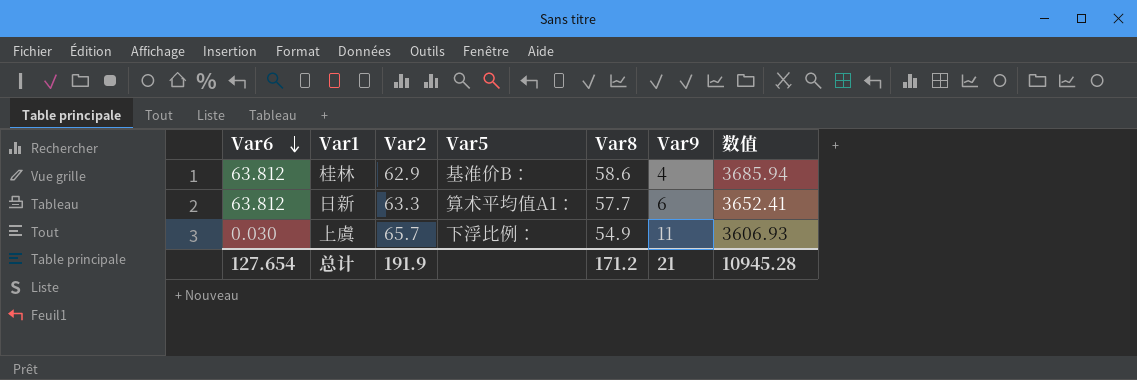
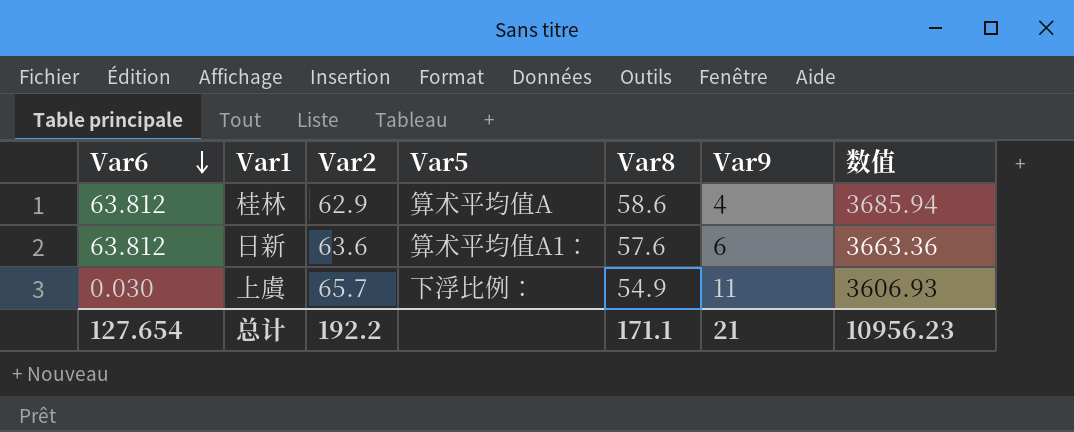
桂林 | Var5: 基准价B： -> 算术平均值A
日新 | Var2: 63.3 -> 63.6
日新 | Var8: 57.7 -> 57.6
日新 | 数值: 3652.41 -> 3663.36
总计 | Var2: 191.9 -> 192.2
总计 | Var8: 171.2 -> 171.1
总计 | 数值: 10945.28 -> 10956.23

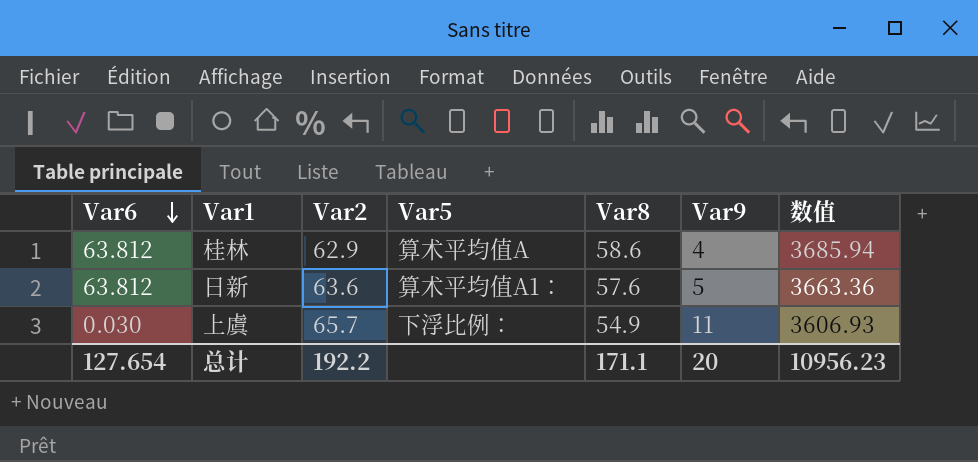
日新 | Var9: 6 -> 5
总计 | Var9: 21 -> 20

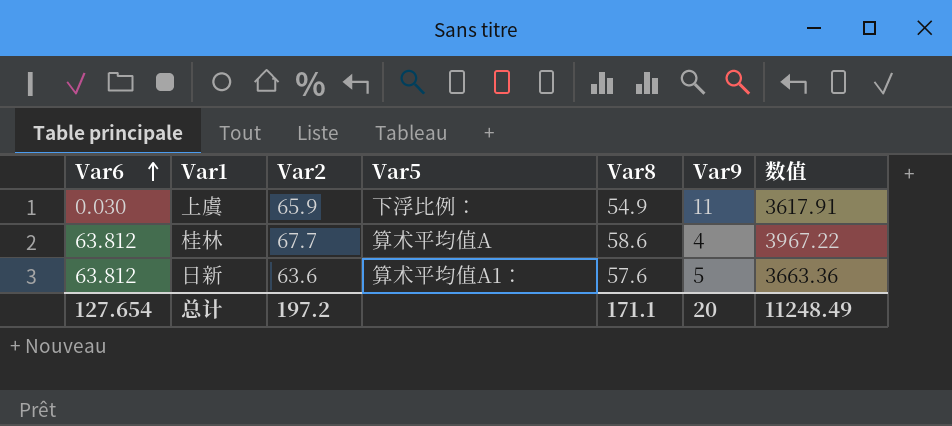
row order: Var6 descending -> Var6 ascending
上虞 | Var2: 65.7 -> 65.9
上虞 | 数值: 3606.93 -> 3617.91
桂林 | Var2: 62.9 -> 67.7
桂林 | 数值: 3685.94 -> 3967.22
总计 | Var2: 192.2 -> 197.2
总计 | 数值: 10956.23 -> 11248.49

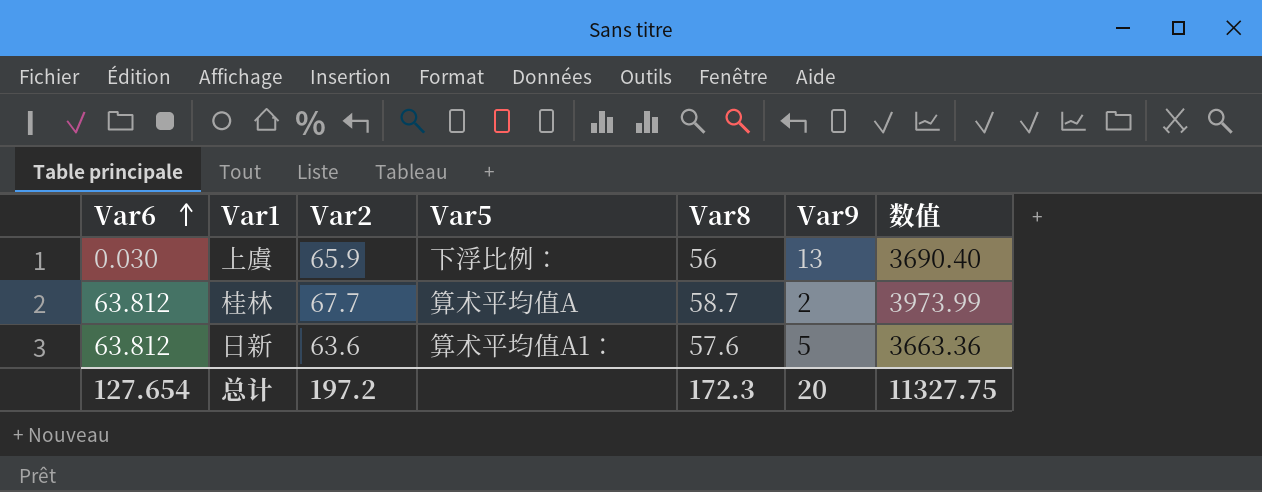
上虞 | Var8: 54.9 -> 56
上虞 | Var9: 11 -> 13
上虞 | 数值: 3617.91 -> 3690.40
桂林 | Var8: 58.6 -> 58.7
桂林 | Var9: 4 -> 2
桂林 | 数值: 3967.22 -> 3973.99
总计 | Var8: 171.1 -> 172.3
总计 | 数值: 11248.49 -> 11327.75

